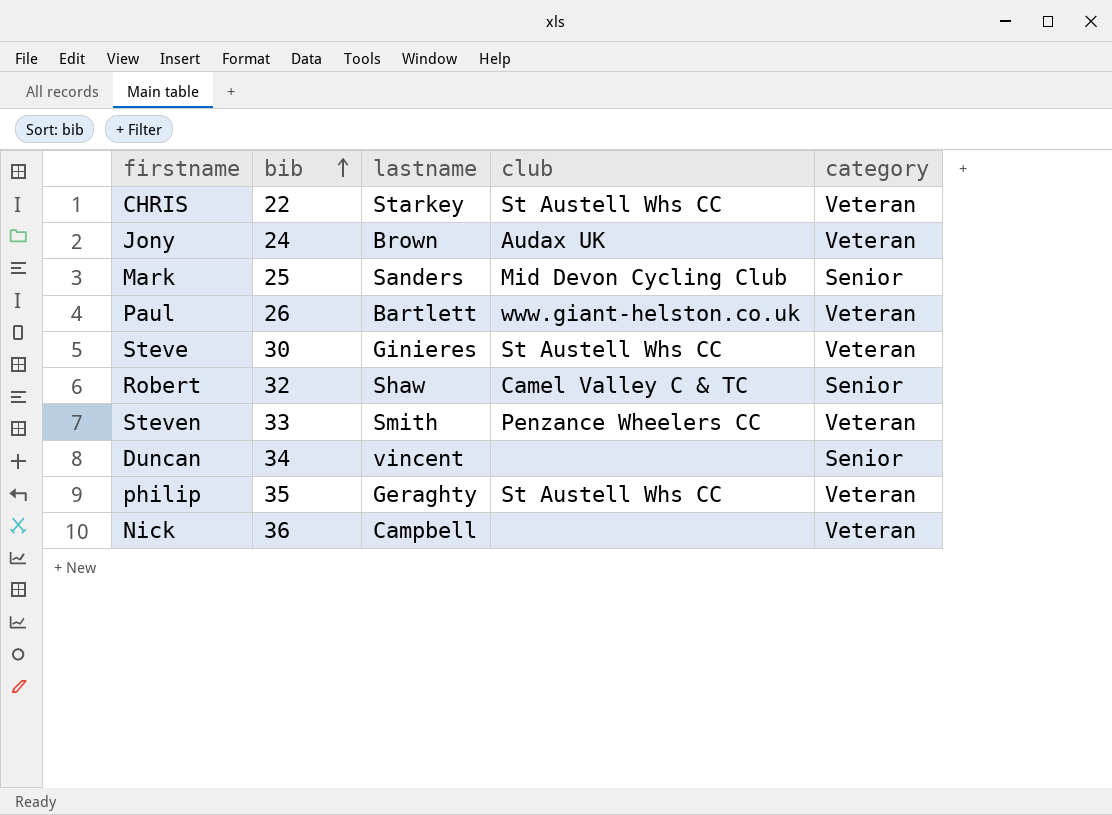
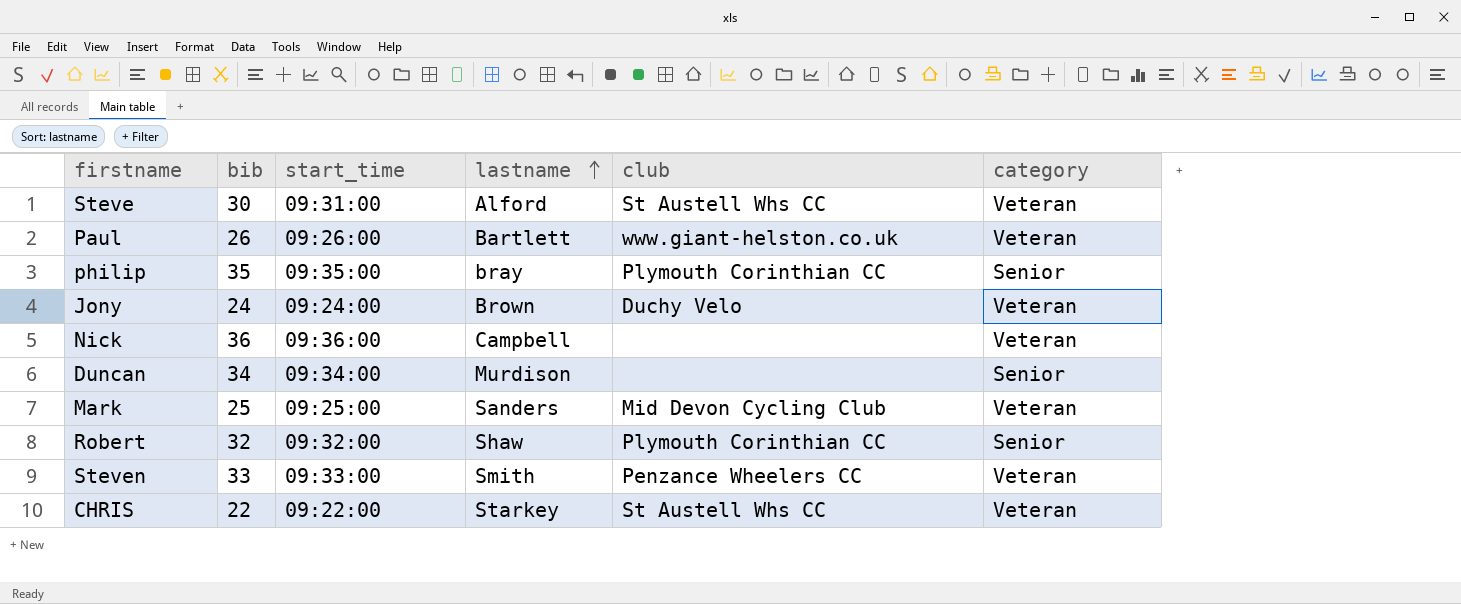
row order: bib ascending -> lastname ascending
column start_time | position: none -> 3
Steve | lastname: Ginieres -> Alford
philip | lastname: Geraghty -> bray
philip | club: St Austell Whs CC -> Plymouth Corinthian CC
philip | category: Veteran -> Senior
Jony | club: Audax UK -> Duchy Velo
Duncan | lastname: vincent -> Murdison
Mark | category: Senior -> Veteran
Robert | club: Camel Valley C & TC -> Plymouth Corinthian CC

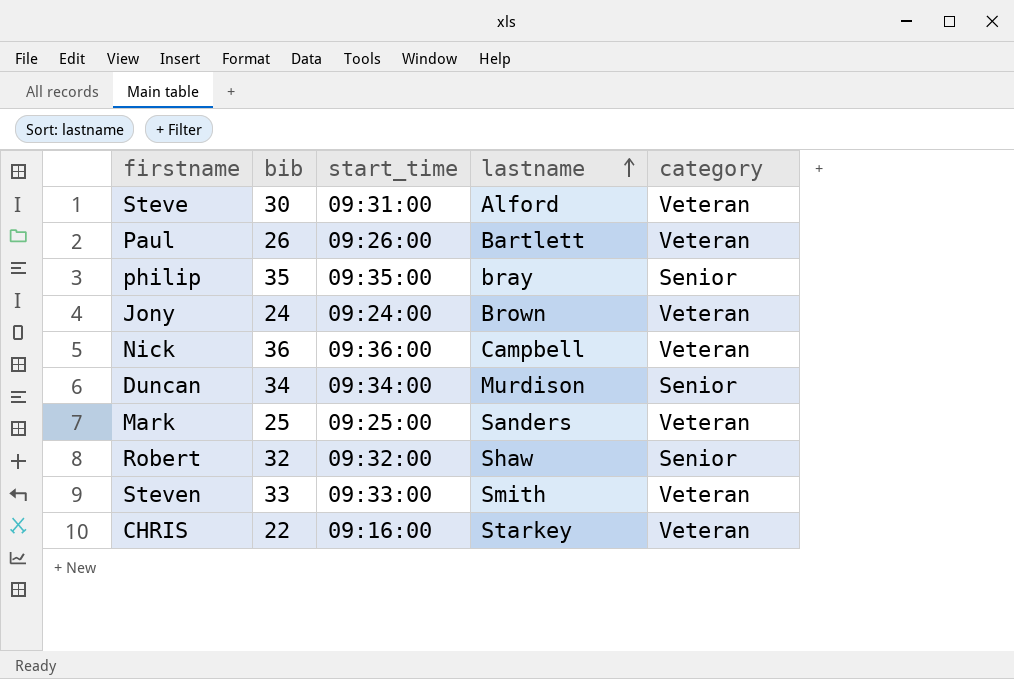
column club | position: 5 -> none
CHRIS | start_time: 09:22:00 -> 09:16:00

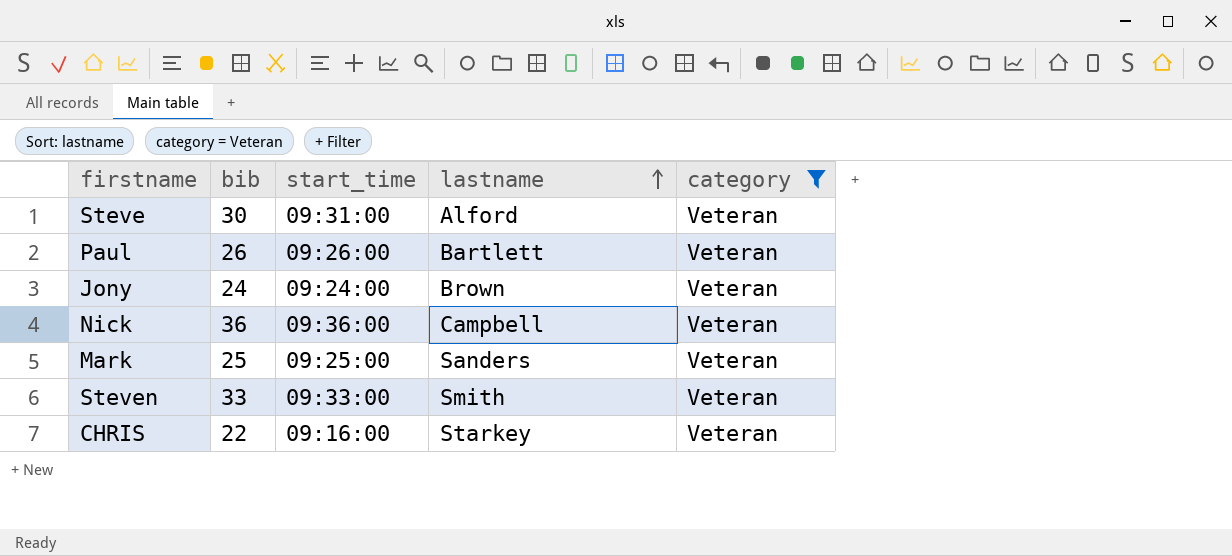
filter: none -> category = Veteran

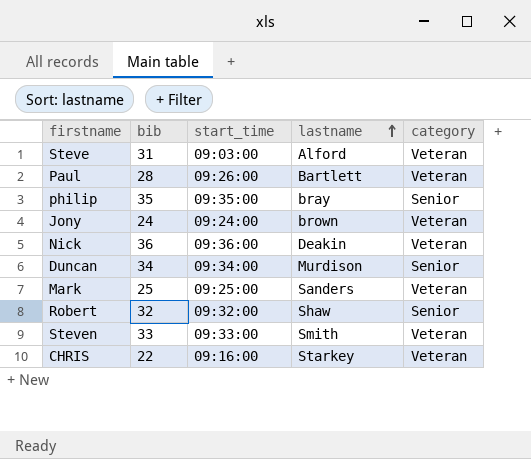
filter: category = Veteran -> none
Steve | bib: 30 -> 31
Steve | start_time: 09:31:00 -> 09:03:00
Paul | bib: 26 -> 28
Jony | lastname: Brown -> brown
Nick | lastname: Campbell -> Deakin

